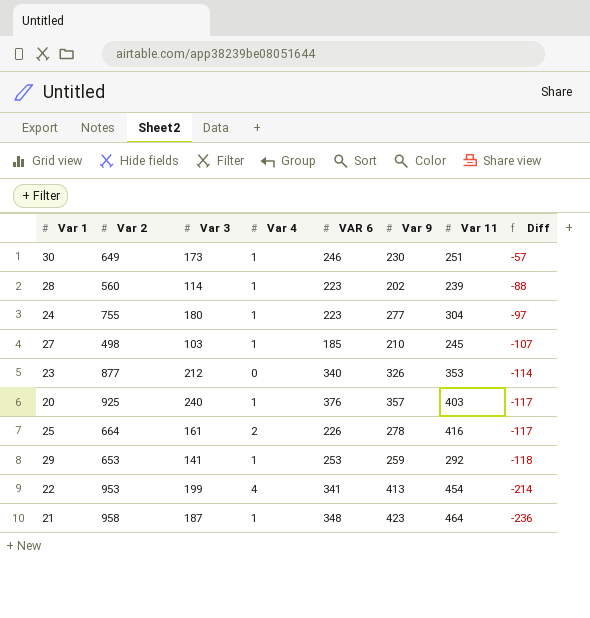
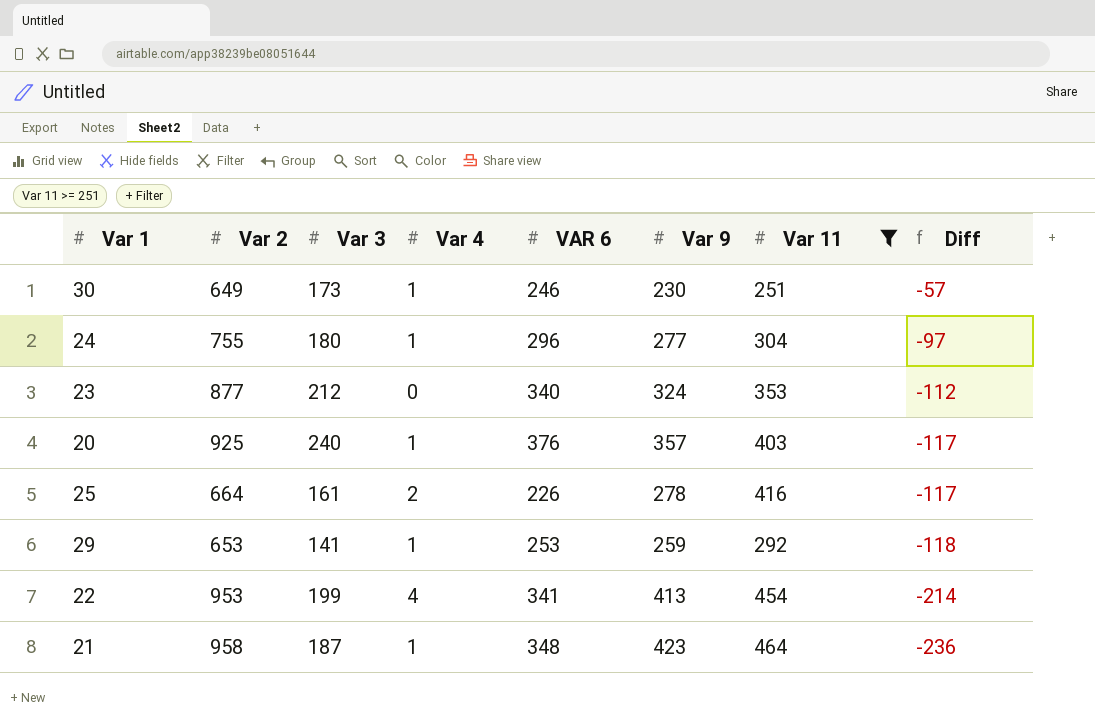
filter: none -> Var 11 >= 251
24 | VAR 6: 223 -> 296
23 | Var 9: 326 -> 324
23 | Diff: -114 -> -112

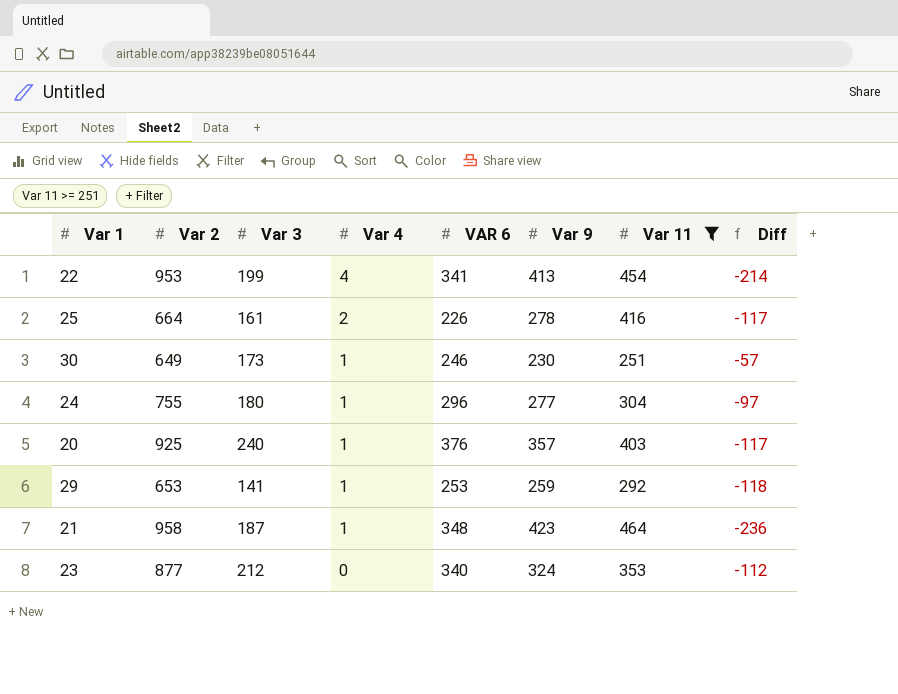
row order: Diff descending -> Var 4 descending

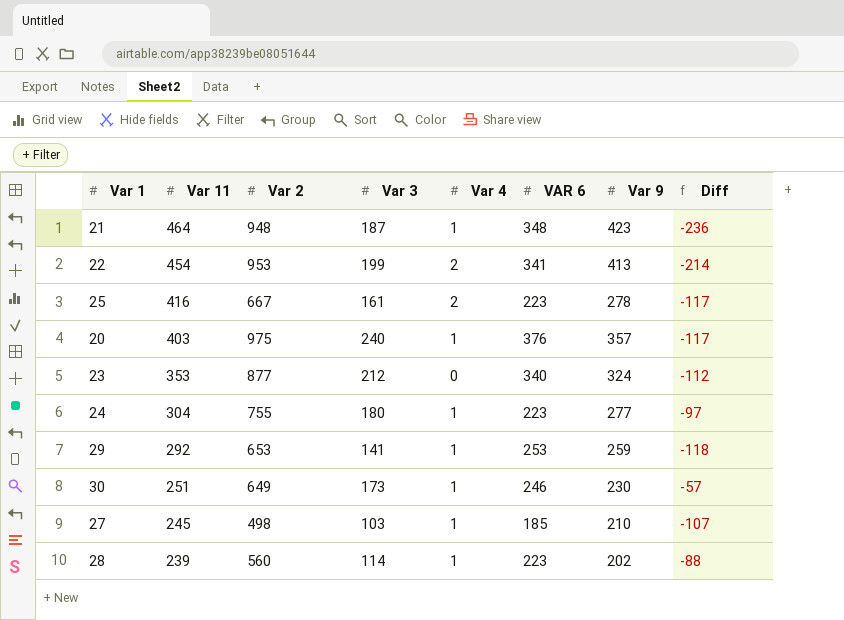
filter: Var 11 >= 251 -> none
row order: Var 4 descending -> Var 11 descending
column Var 11 | position: 7 -> 2
21 | Var 2: 958 -> 948
22 | Var 4: 4 -> 2
25 | Var 2: 664 -> 667
25 | VAR 6: 226 -> 223
20 | Var 2: 925 -> 975
24 | VAR 6: 296 -> 223

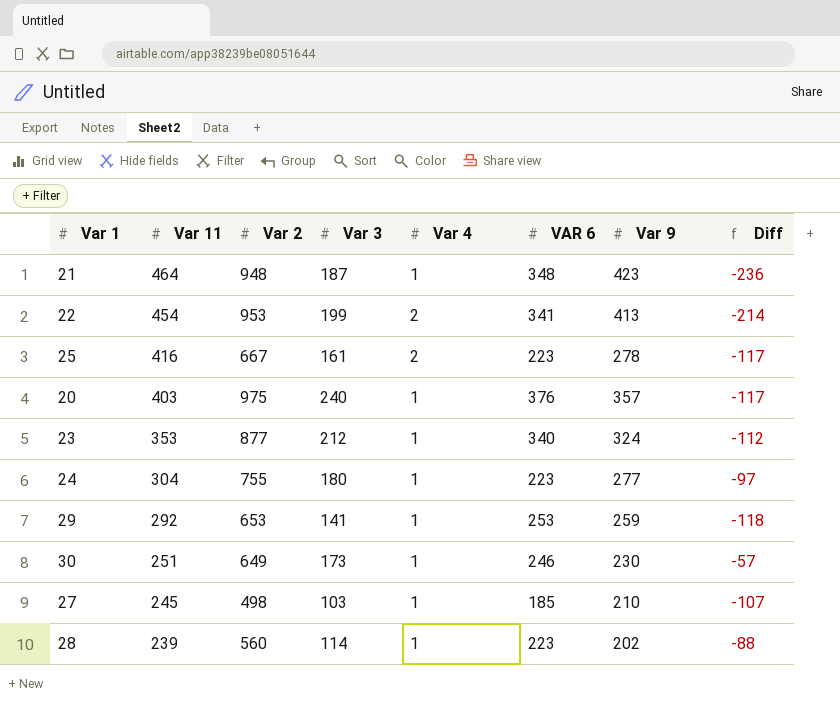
23 | Var 4: 0 -> 1

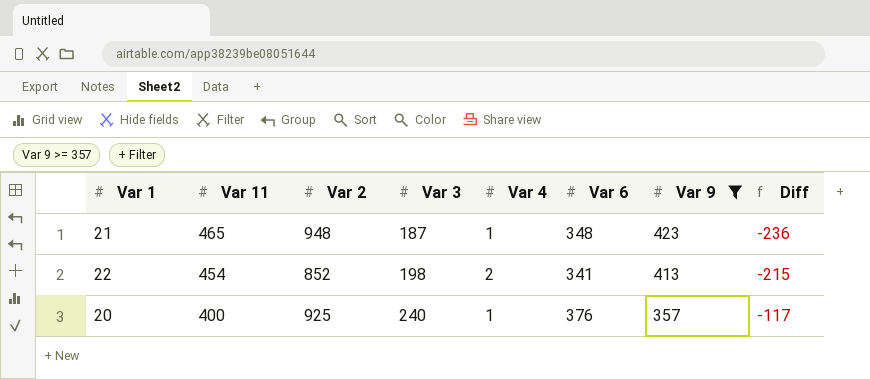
filter: none -> Var 9 >= 357
column name: VAR 6 -> Var 6
21 | Var 11: 464 -> 465
22 | Var 2: 953 -> 852
22 | Var 3: 199 -> 198
22 | Diff: -214 -> -215
20 | Var 11: 403 -> 400
20 | Var 2: 975 -> 925

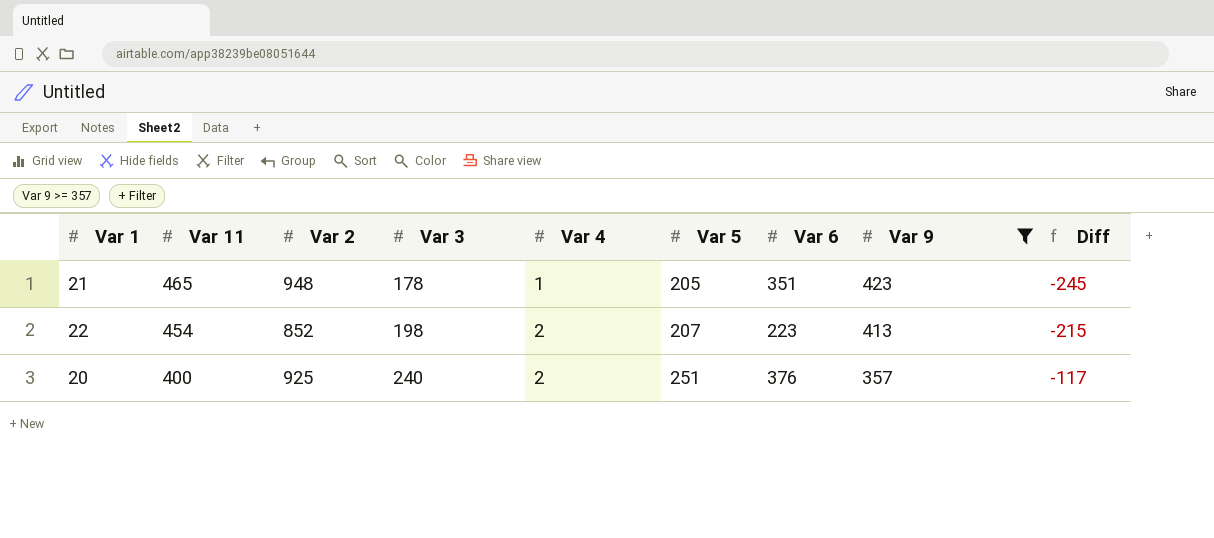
column Var 5 | position: none -> 6
21 | Var 3: 187 -> 178
21 | Var 6: 348 -> 351
21 | Diff: -236 -> -245
22 | Var 6: 341 -> 223
20 | Var 4: 1 -> 2

